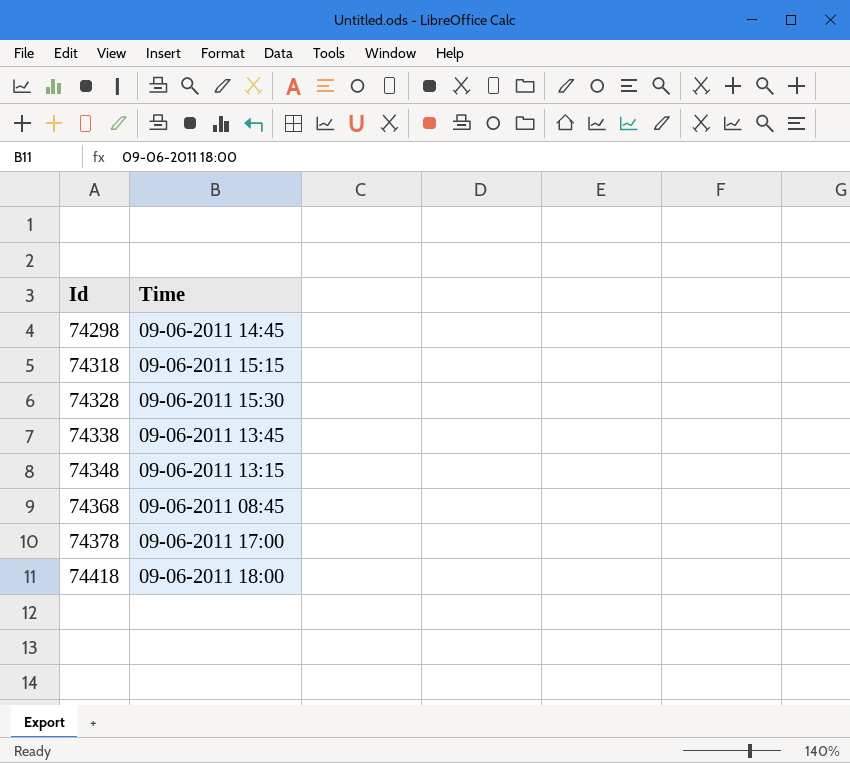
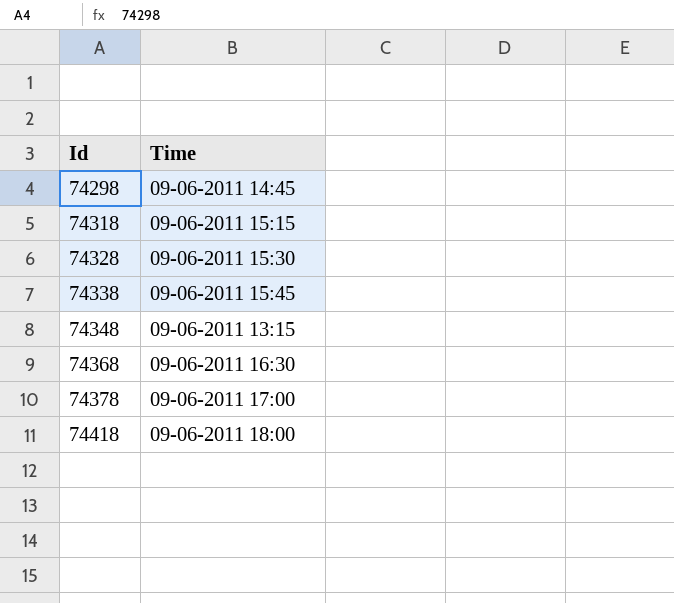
74338 | Time: 09-06-2011 13:45 -> 09-06-2011 15:45
74368 | Time: 09-06-2011 08:45 -> 09-06-2011 16:30

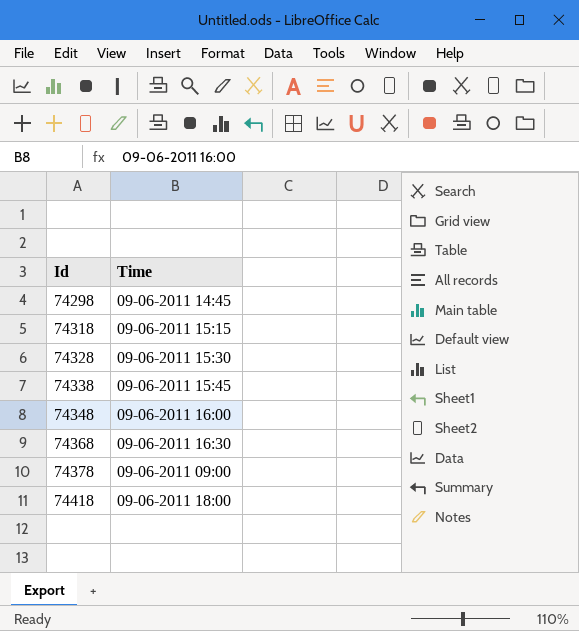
74348 | Time: 09-06-2011 13:15 -> 09-06-2011 16:00
74378 | Time: 09-06-2011 17:00 -> 09-06-2011 09:00

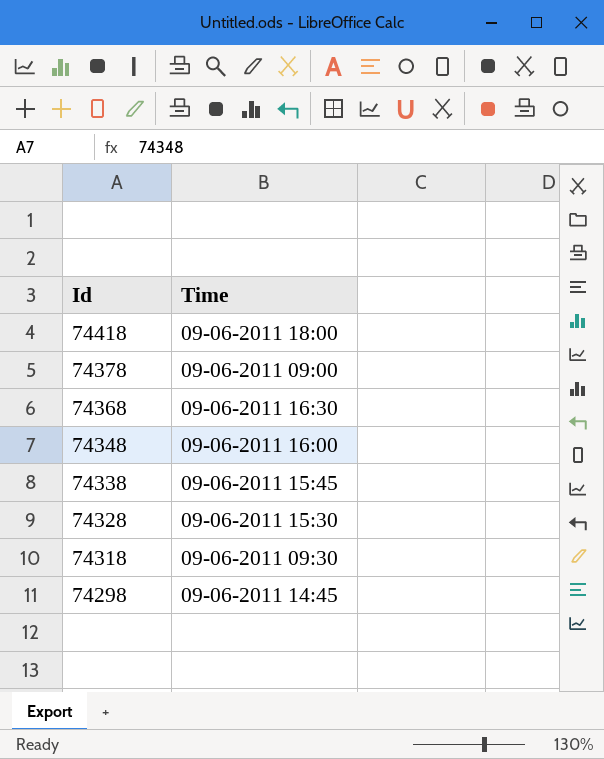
row order: Id ascending -> Id descending
74318 | Time: 09-06-2011 15:15 -> 09-06-2011 09:30

